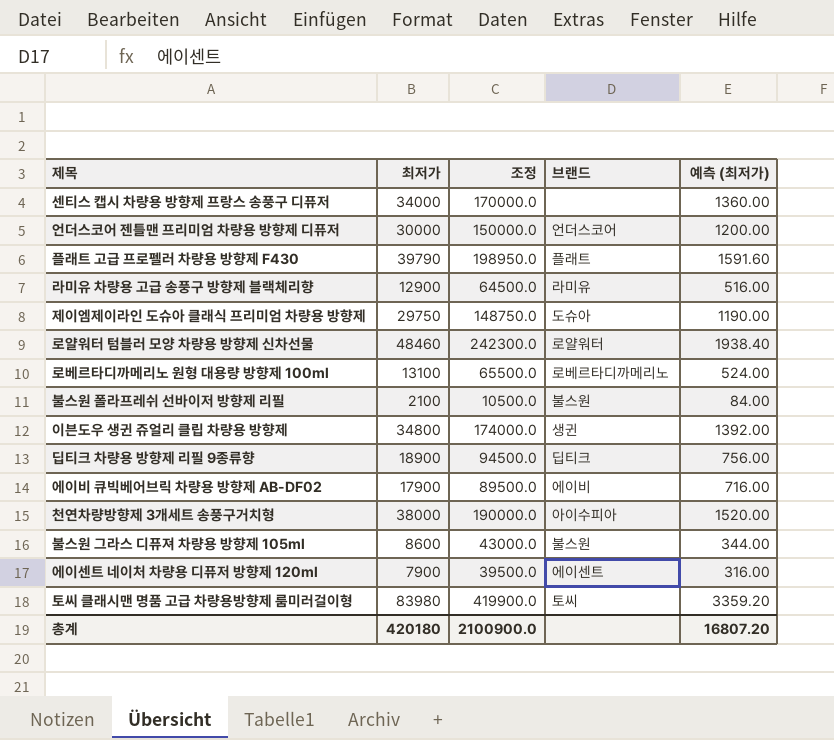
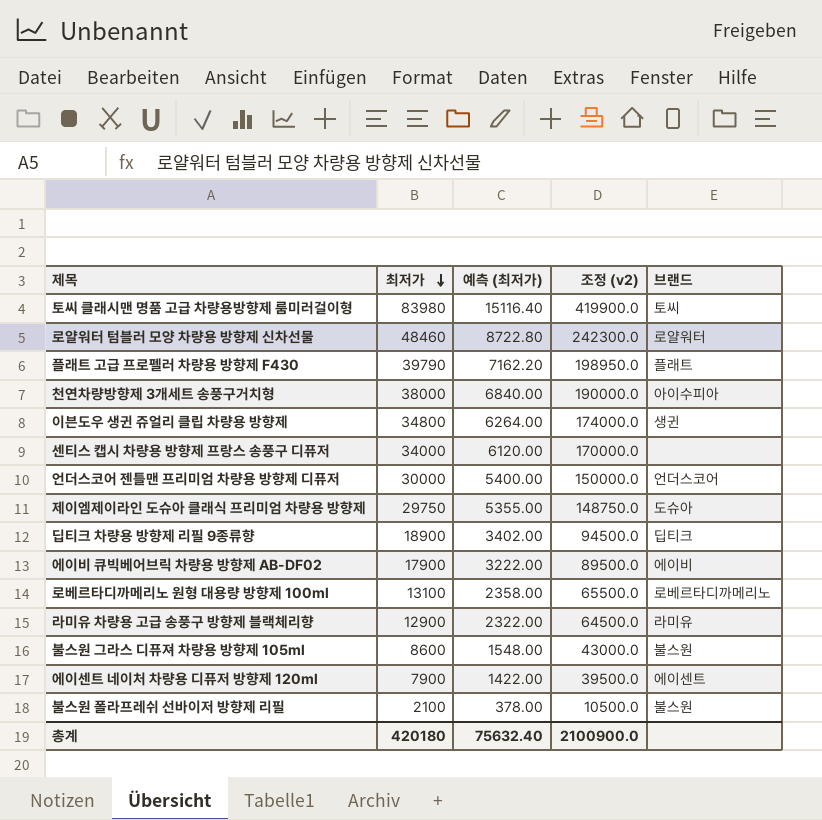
row order: none -> 최저가 descending
column 예측 (최저가) | formula: [최저가] * 0.04 -> [최저가] * 0.18
column 예측 (최저가) | position: 5 -> 3
column name: 조정 -> 조정 (v2)
총계 | 예측 (최저가): 16807.20 -> 75632.40

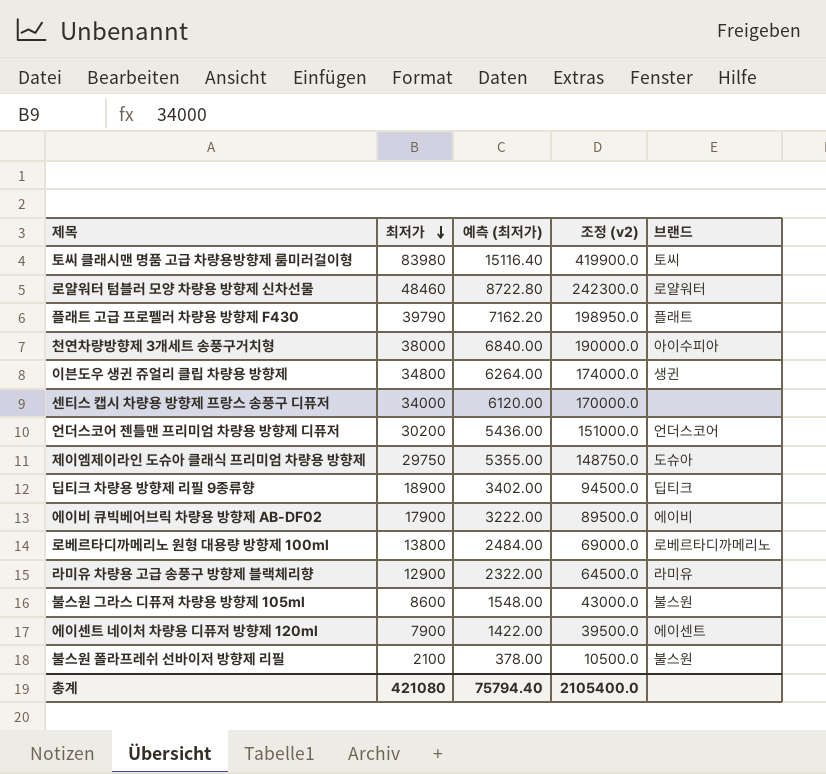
언더스코어 젠틀맨 프리미엄 차량용 방향제 디퓨저 | 최저가: 30000 -> 30200
언더스코어 젠틀맨 프리미엄 차량용 방향제 디퓨저 | 예측 (최저가): 5400.00 -> 5436.00
언더스코어 젠틀맨 프리미엄 차량용 방향제 디퓨저 | 조정 (v2): 150000.0 -> 151000.0
로베르타디까메리노 원형 대용량 방향제 100ml | 최저가: 13100 -> 13800
로베르타디까메리노 원형 대용량 방향제 100ml | 예측 (최저가): 2358.00 -> 2484.00
로베르타디까메리노 원형 대용량 방향제 100ml | 조정 (v2): 65500.0 -> 69000.0
총계 | 최저가: 420180 -> 421080
총계 | 예측 (최저가): 75632.40 -> 75794.40
총계 | 조정 (v2): 2100900.0 -> 2105400.0

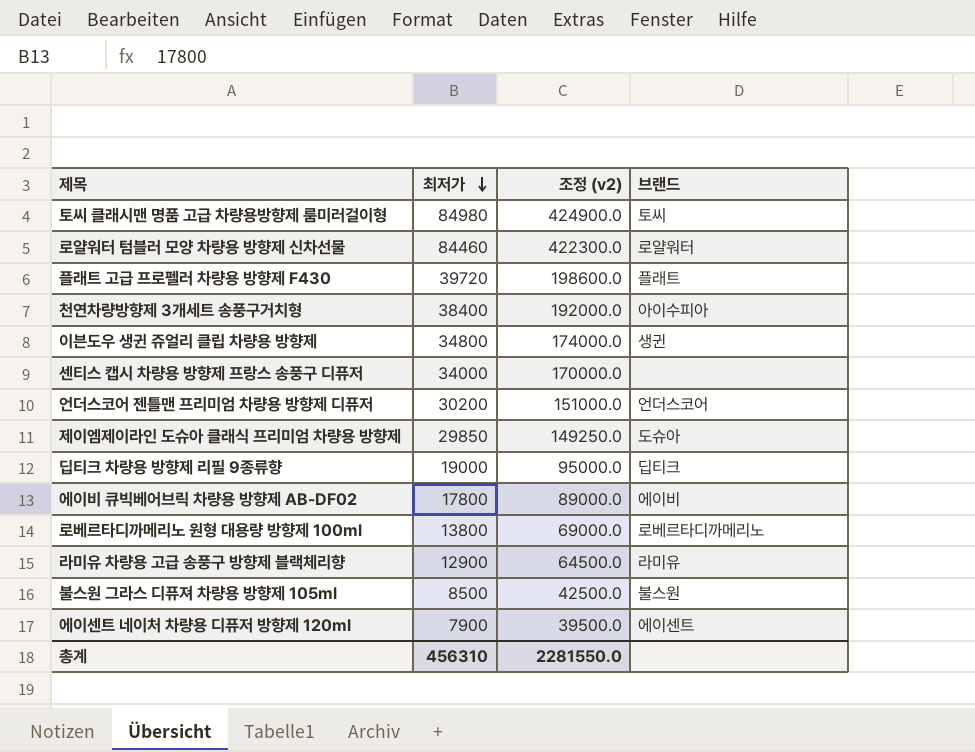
column 예측 (최저가) | formula: [최저가] * 0.18 -> none
row 불스원 폴라프레쉬 선바이저 방향제 리필: 2100 | 378.00 | 10500.0 | 불스원 -> none
토씨 클래시맨 명품 고급 차량용방향제 룸미러걸이형 | 최저가: 83980 -> 84980
토씨 클래시맨 명품 고급 차량용방향제 룸미러걸이형 | 조정 (v2): 419900.0 -> 424900.0
로얄워터 텀블러 모양 차량용 방향제 신차선물 | 최저가: 48460 -> 84460
로얄워터 텀블러 모양 차량용 방향제 신차선물 | 조정 (v2): 242300.0 -> 422300.0
플래트 고급 프로펠러 차량용 방향제 F430 | 최저가: 39790 -> 39720
플래트 고급 프로펠러 차량용 방향제 F430 | 조정 (v2): 198950.0 -> 198600.0
천연차량방향제 3개세트 송풍구거치형 | 최저가: 38000 -> 38400
천연차량방향제 3개세트 송풍구거치형 | 조정 (v2): 190000.0 -> 192000.0
제이엠제이라인 도슈아 클래식 프리미엄 차량용 방향제 | 최저가: 29750 -> 29850
제이엠제이라인 도슈아 클래식 프리미엄 차량용 방향제 | 조정 (v2): 148750.0 -> 149250.0
딥티크 차량용 방향제 리필 9종류향 | 최저가: 18900 -> 19000
딥티크 차량용 방향제 리필 9종류향 | 조정 (v2): 94500.0 -> 95000.0
에이비 큐빅베어브릭 차량용 방향제 AB-DF02 | 최저가: 17900 -> 17800
에이비 큐빅베어브릭 차량용 방향제 AB-DF02 | 조정 (v2): 89500.0 -> 89000.0
불스원 그라스 디퓨져 차량용 방향제 105ml | 최저가: 8600 -> 8500
불스원 그라스 디퓨져 차량용 방향제 105ml | 조정 (v2): 43000.0 -> 42500.0
총계 | 최저가: 421080 -> 456310
총계 | 조정 (v2): 2105400.0 -> 2281550.0

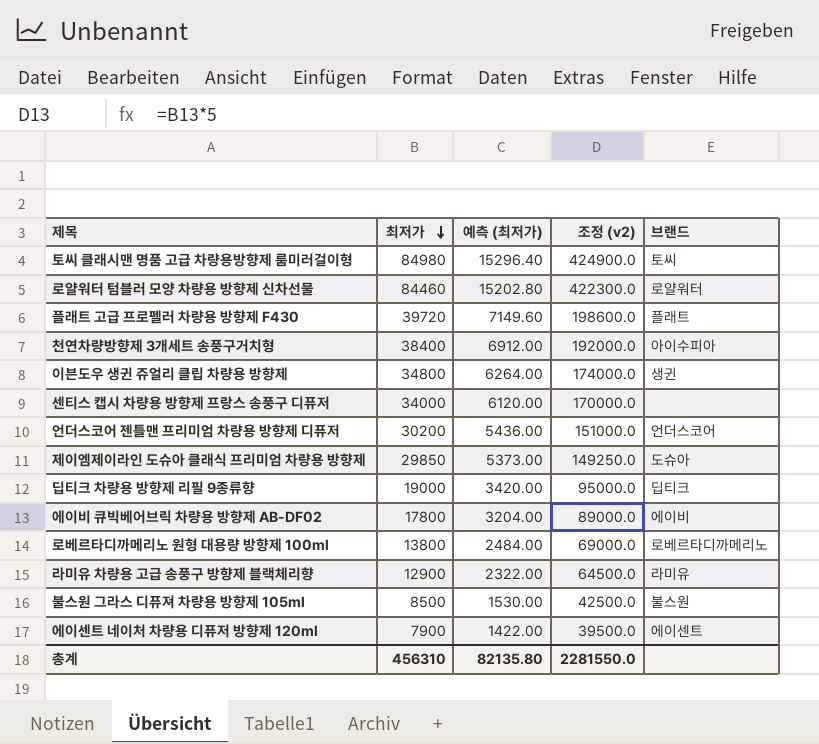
column 예측 (최저가) | formula: none -> [최저가] * 0.18

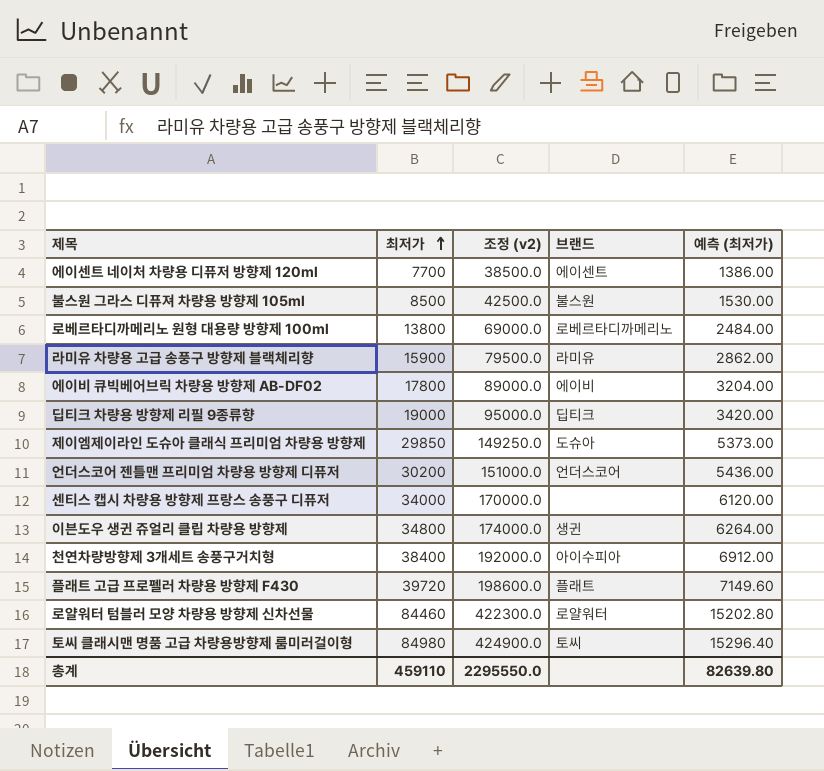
row order: 최저가 descending -> 최저가 ascending
column 예측 (최저가) | position: 3 -> 5
에이센트 네이처 차량용 디퓨저 방향제 120ml | 최저가: 7900 -> 7700
에이센트 네이처 차량용 디퓨저 방향제 120ml | 조정 (v2): 39500.0 -> 38500.0
에이센트 네이처 차량용 디퓨저 방향제 120ml | 예측 (최저가): 1422.00 -> 1386.00
라미유 차량용 고급 송풍구 방향제 블랙체리향 | 최저가: 12900 -> 15900
라미유 차량용 고급 송풍구 방향제 블랙체리향 | 조정 (v2): 64500.0 -> 79500.0
라미유 차량용 고급 송풍구 방향제 블랙체리향 | 예측 (최저가): 2322.00 -> 2862.00
총계 | 최저가: 456310 -> 459110
총계 | 조정 (v2): 2281550.0 -> 2295550.0
총계 | 예측 (최저가): 82135.80 -> 82639.80

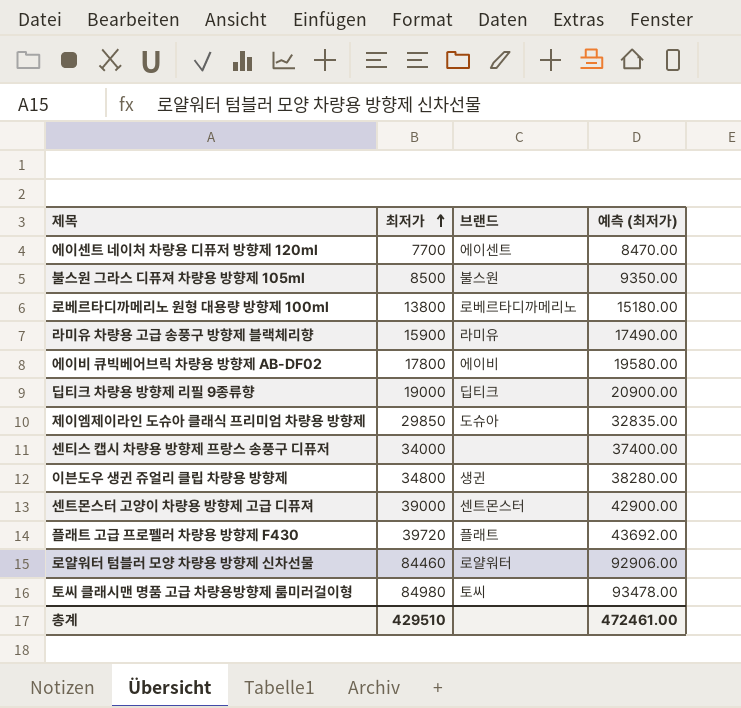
column 조정 (v2) | formula: [최저가] * 5 -> none
column 예측 (최저가) | formula: [최저가] * 0.18 -> [최저가] * 1.1
row 언더스코어 젠틀맨 프리미엄 차량용 방향제 디퓨저: 30200 | 151000.0 | 언더스코어 | 5436.00 -> none
row 천연차량방향제 3개세트 송풍구거치형: 38400 | 192000.0 | 아이수피아 | 6912.00 -> none
row 센트몬스터 고양이 차량용 방향제 고급 디퓨져: none -> 39000 | 센트몬스터 | 42900.00
총계 | 최저가: 459110 -> 429510
총계 | 예측 (최저가): 82639.80 -> 472461.00

